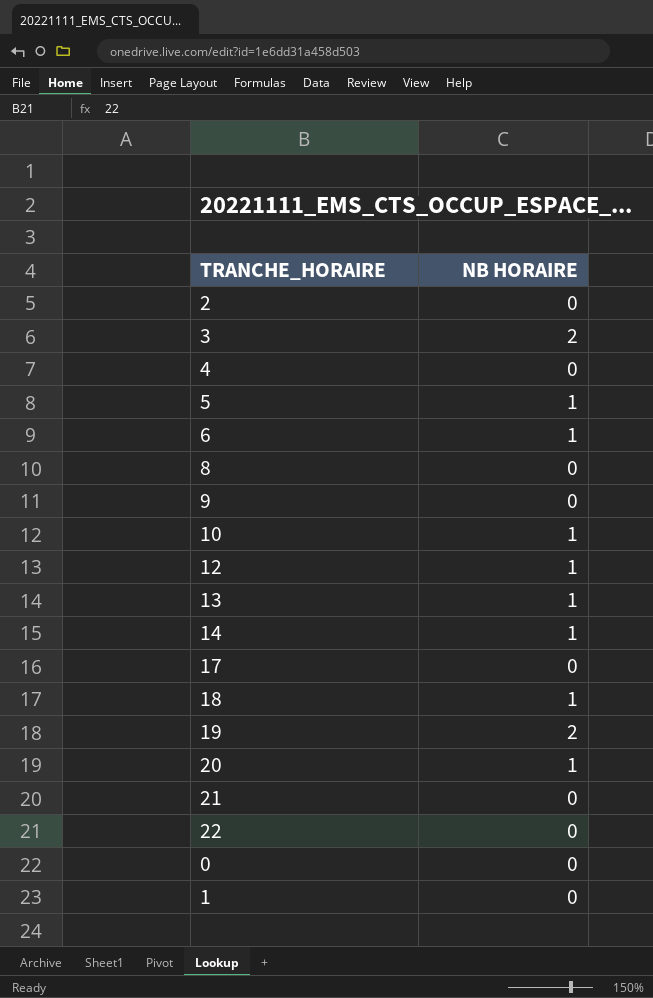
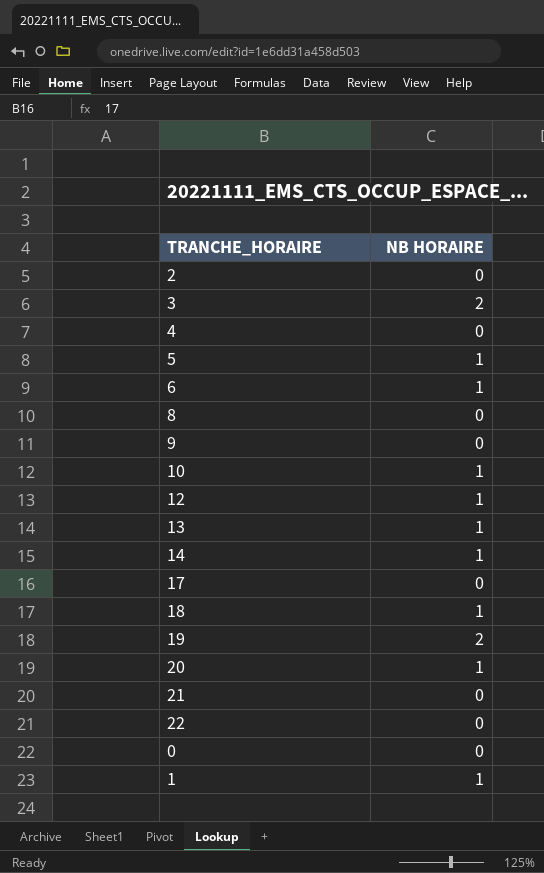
1 | NB HORAIRE: 0 -> 1

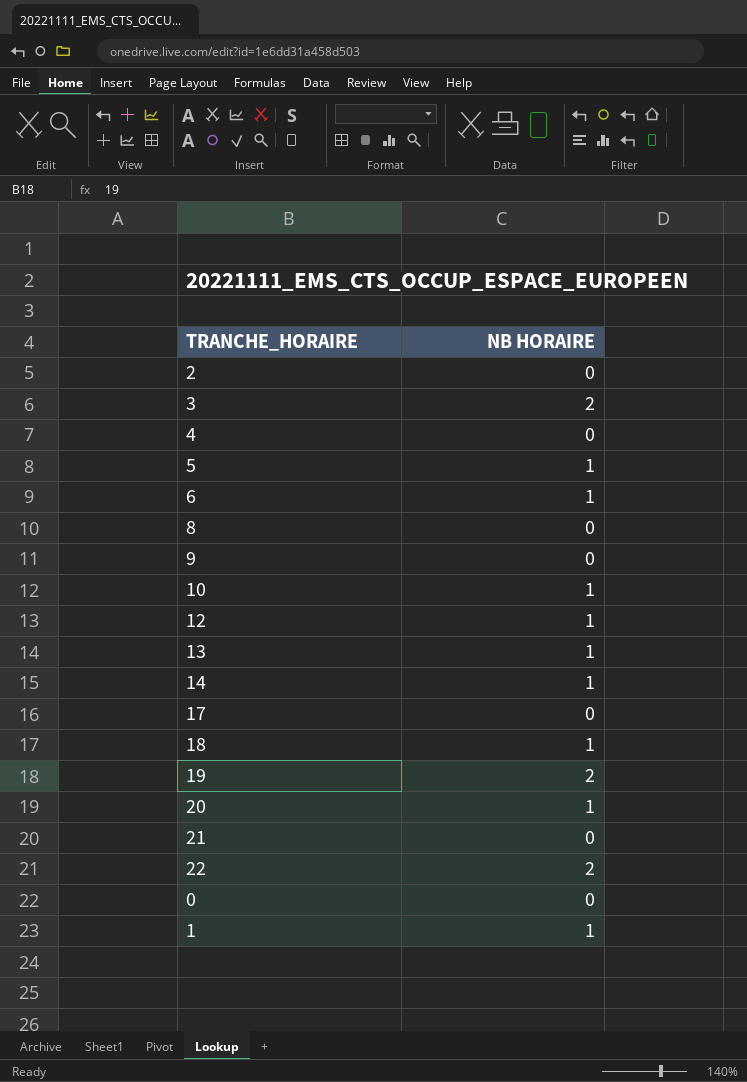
22 | NB HORAIRE: 0 -> 2

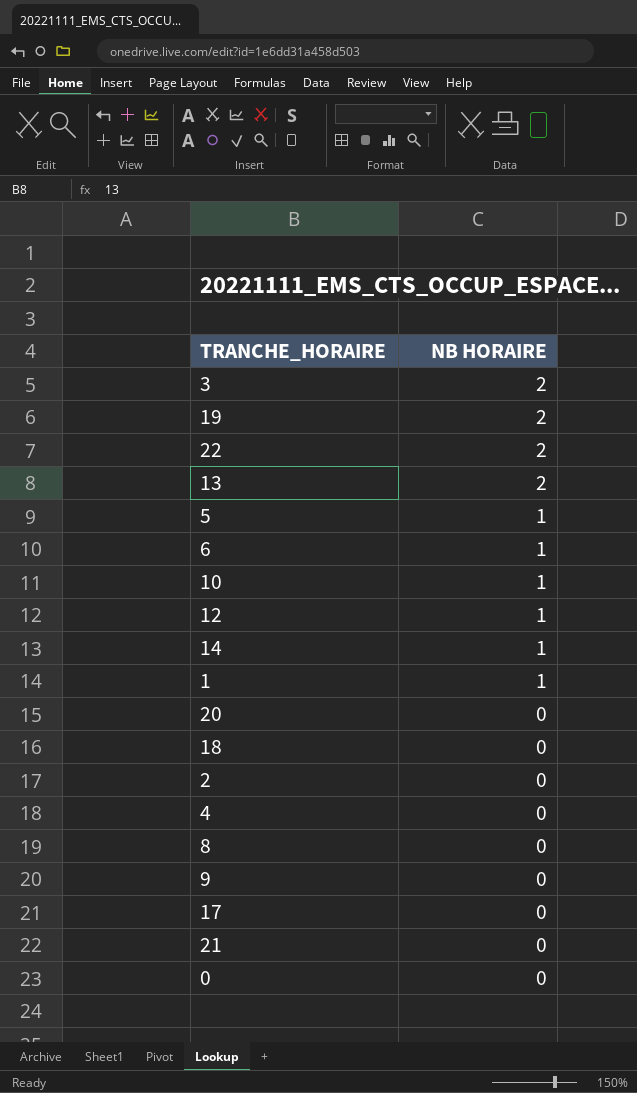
row order: none -> NB HORAIRE descending
13 | NB HORAIRE: 1 -> 2
20 | NB HORAIRE: 1 -> 0
18 | NB HORAIRE: 1 -> 0

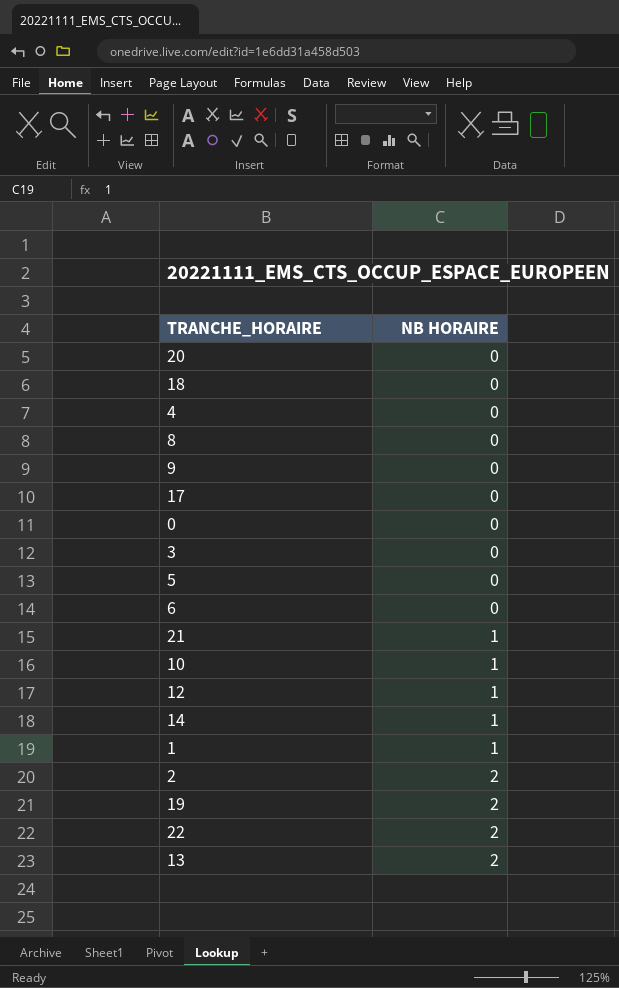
row order: NB HORAIRE descending -> NB HORAIRE ascending
3 | NB HORAIRE: 2 -> 0
5 | NB HORAIRE: 1 -> 0
6 | NB HORAIRE: 1 -> 0
21 | NB HORAIRE: 0 -> 1
2 | NB HORAIRE: 0 -> 2

